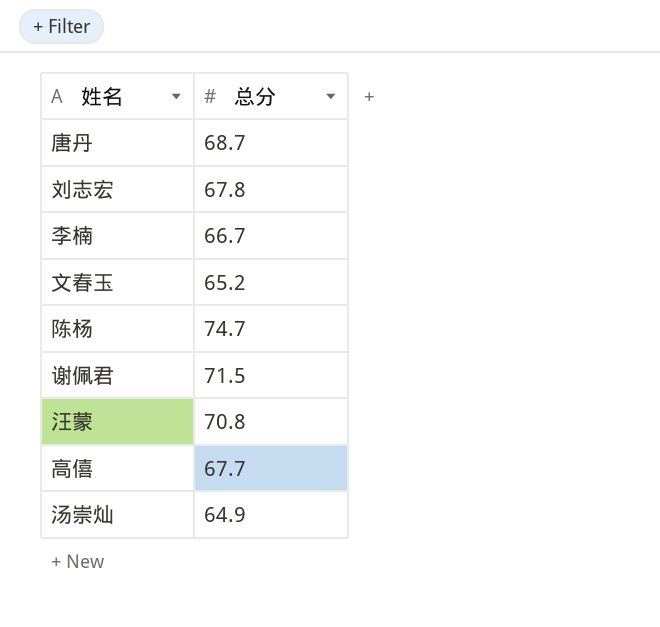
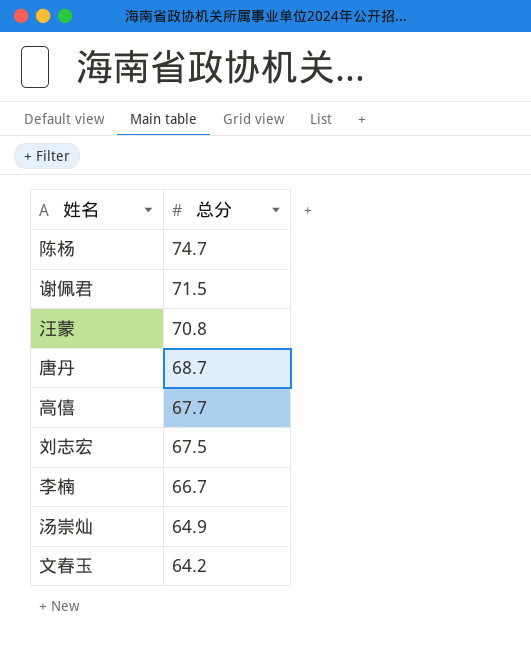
row order: none -> 总分 descending
刘志宏 | 总分: 67.8 -> 67.5
文春玉 | 总分: 65.2 -> 64.2

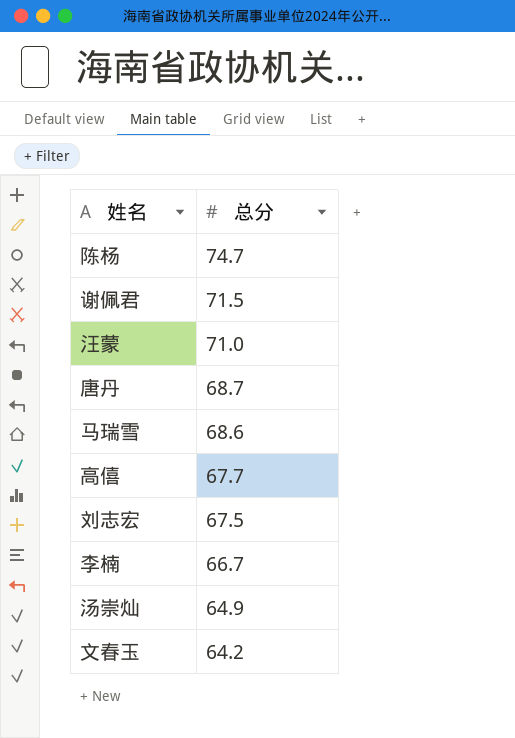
汪蒙 | 总分: 70.8 -> 71.0
row 马瑞雪: none -> 68.6

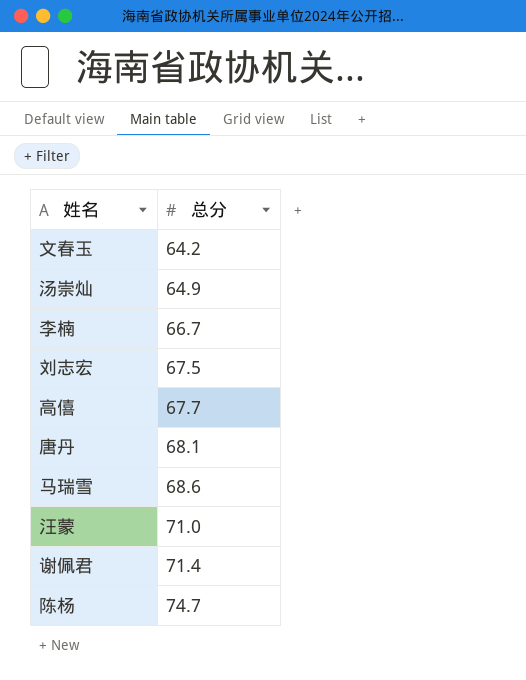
row order: 总分 descending -> 总分 ascending
唐丹 | 总分: 68.7 -> 68.1
谢佩君 | 总分: 71.5 -> 71.4

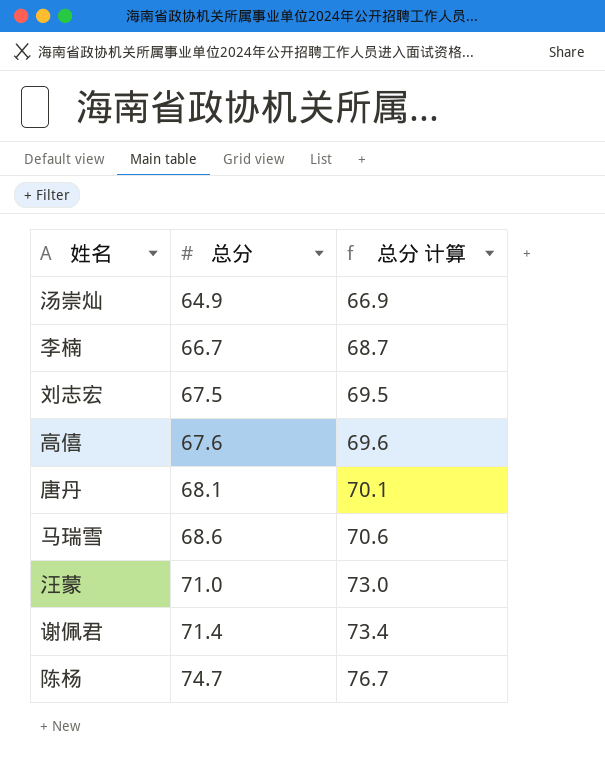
column 总分 计算 | formula: none -> [总分] + 2
row 文春玉: 64.2 -> none
高僖 | 总分: 67.7 -> 67.6

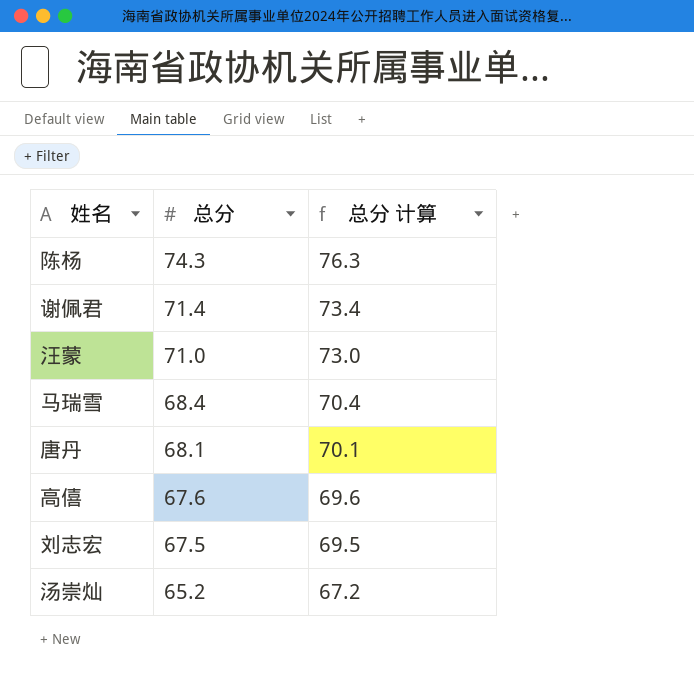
row order: 总分 ascending -> 总分 descending
row 李楠: 66.7 | 68.7 -> none
陈杨 | 总分: 74.7 -> 74.3
陈杨 | 总分 计算: 76.7 -> 76.3
马瑞雪 | 总分: 68.6 -> 68.4
马瑞雪 | 总分 计算: 70.6 -> 70.4
汤崇灿 | 总分: 64.9 -> 65.2
汤崇灿 | 总分 计算: 66.9 -> 67.2

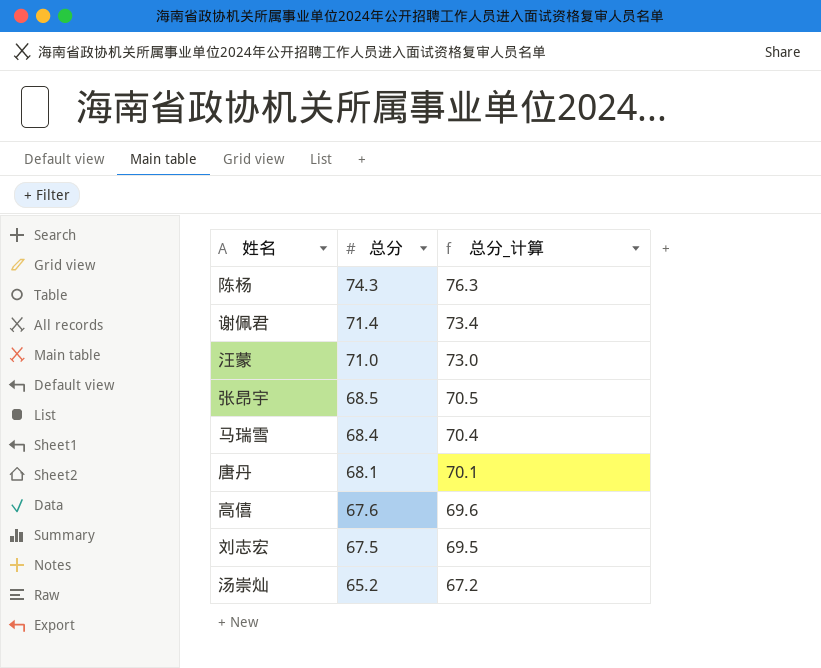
column name: 总分 计算 -> 总分_计算
row 张昂宇: none -> 68.5 | 70.5

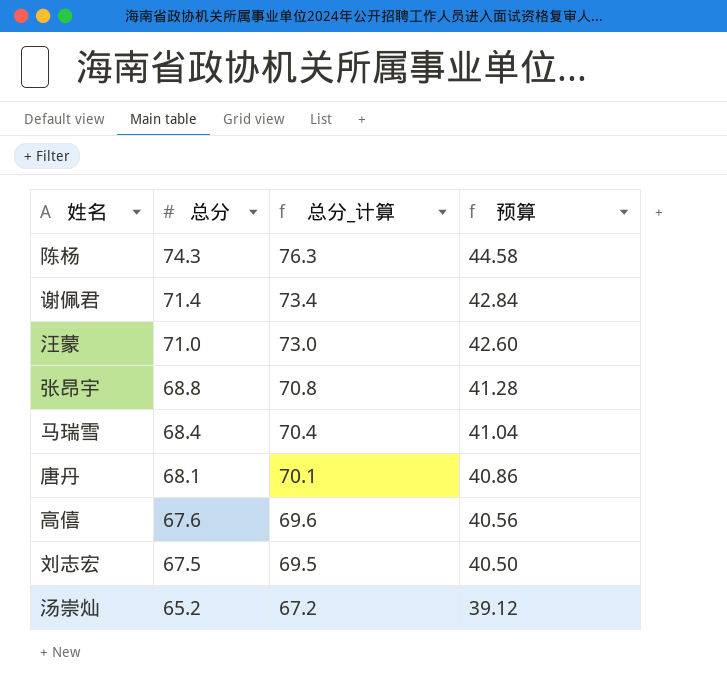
column 预算 | formula: none -> [总分] * 0.6
张昂宇 | 总分: 68.5 -> 68.8
张昂宇 | 总分_计算: 70.5 -> 70.8

